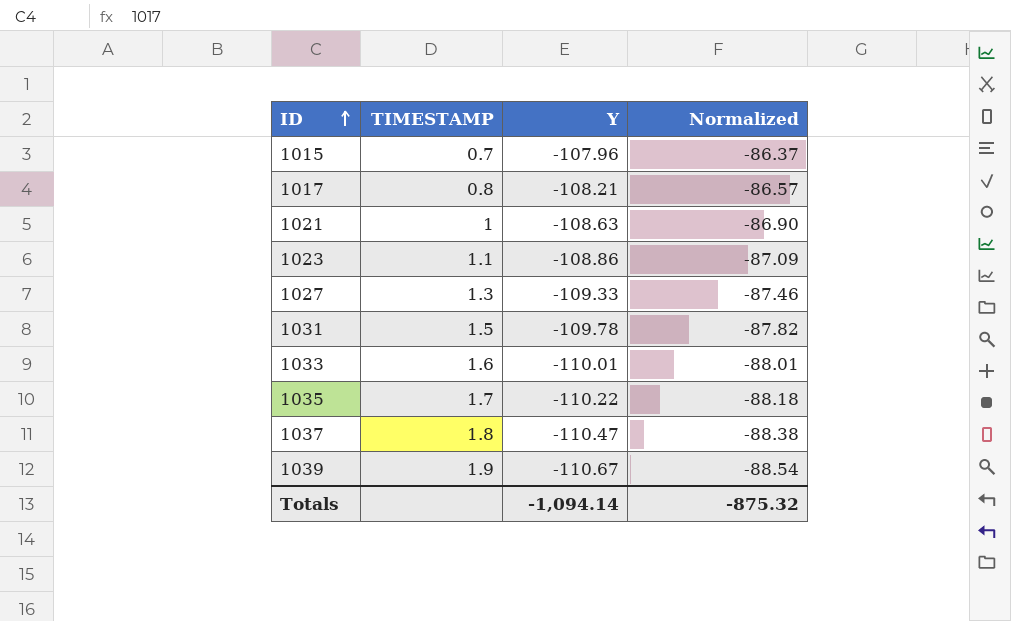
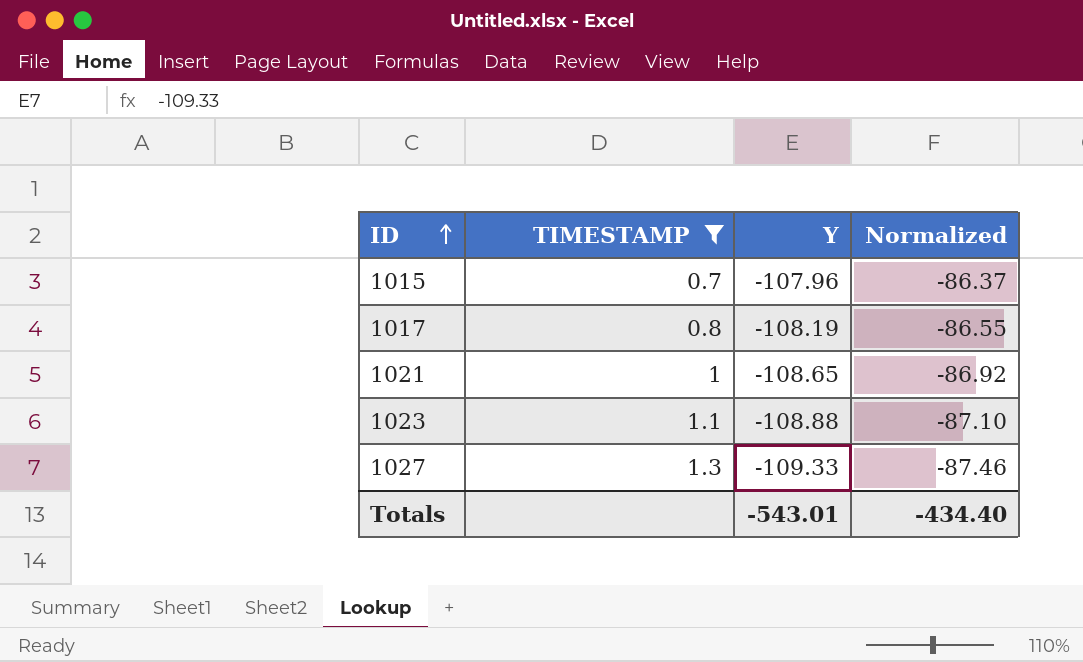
filter: none -> TIMESTAMP <= 1.3
1017 | Y: -108.21 -> -108.19
1017 | Normalized: -86.57 -> -86.55
1021 | Y: -108.63 -> -108.65
1021 | Normalized: -86.90 -> -86.92
1023 | Y: -108.86 -> -108.88
1023 | Normalized: -87.09 -> -87.10
Totals | Y: -1,094.14 -> -543.01
Totals | Normalized: -875.32 -> -434.40

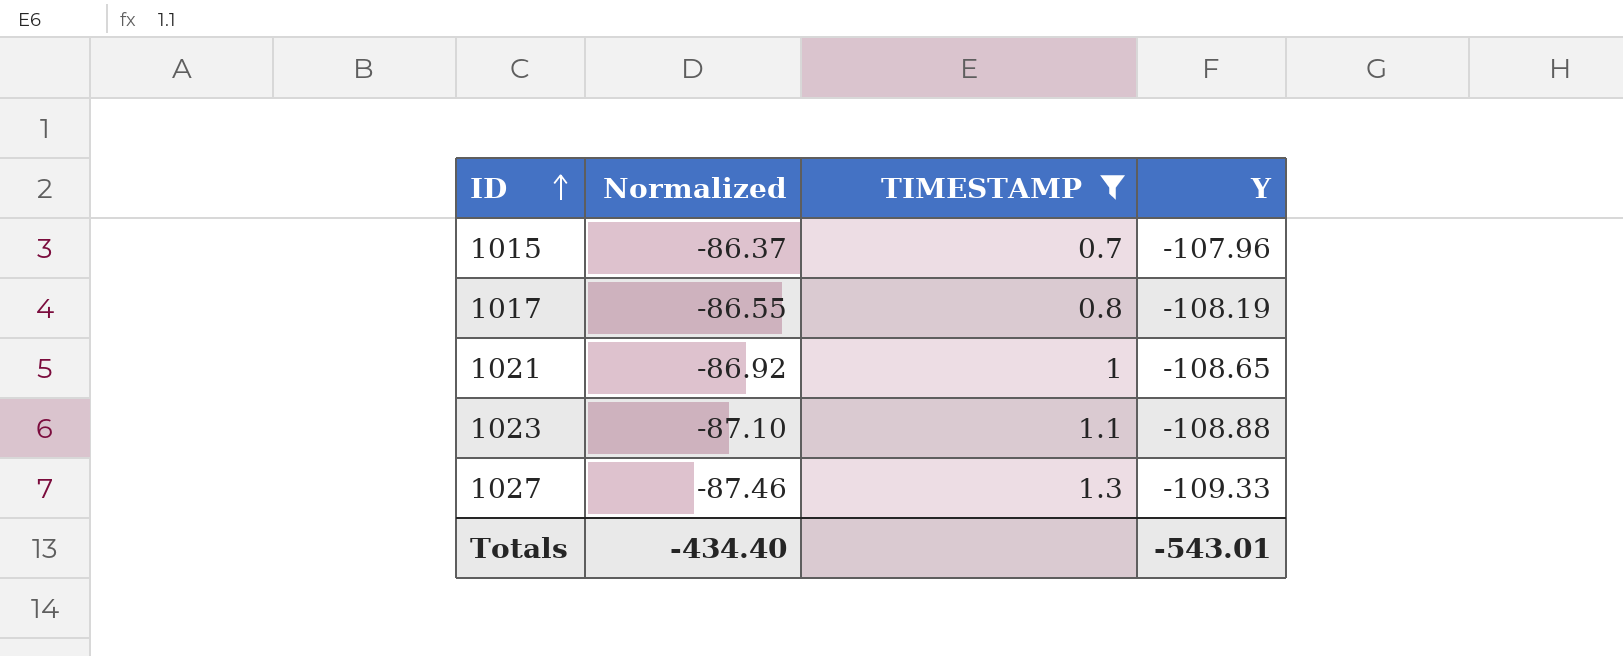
column Normalized | position: 4 -> 2

